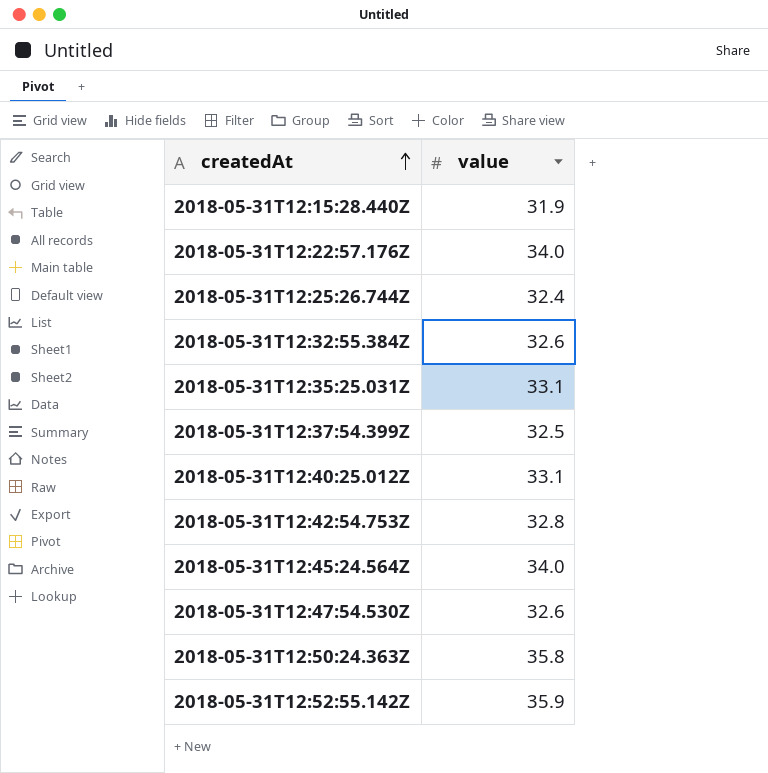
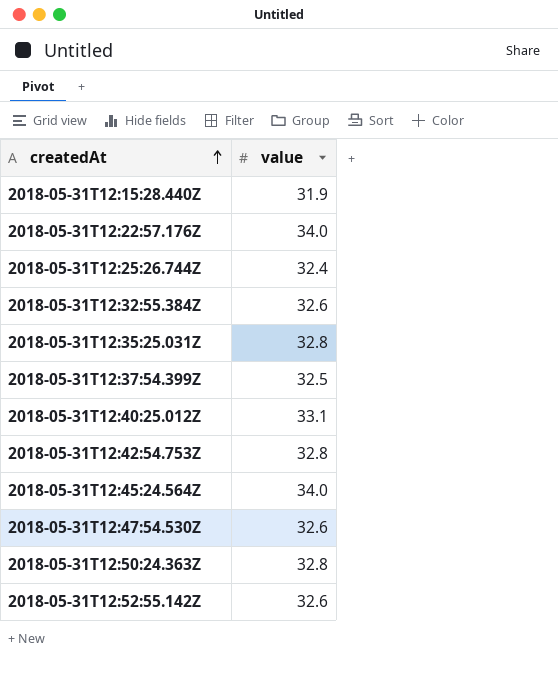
2018-05-31T12:35:25.031Z | value: 33.1 -> 32.8
2018-05-31T12:50:24.363Z | value: 35.8 -> 32.8
2018-05-31T12:52:55.142Z | value: 35.9 -> 32.6

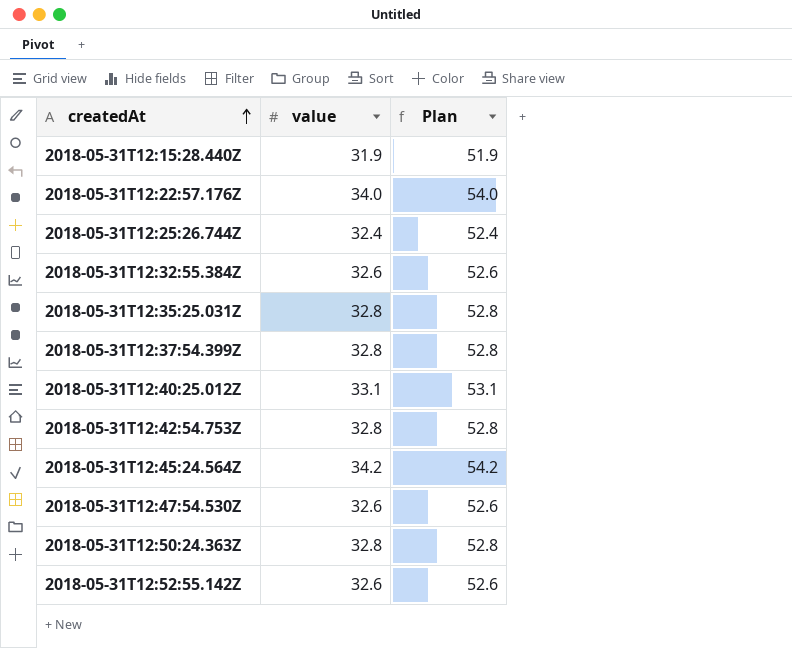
column Plan | formula: none -> [value] + 20
2018-05-31T12:37:54.399Z | value: 32.5 -> 32.8
2018-05-31T12:45:24.564Z | value: 34.0 -> 34.2

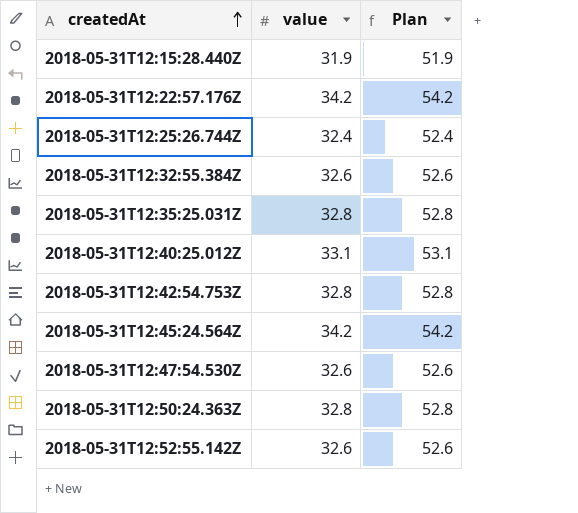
row 2018-05-31T12:37:54.399Z: 32.8 | 52.8 -> none
2018-05-31T12:22:57.176Z | value: 34.0 -> 34.2
2018-05-31T12:22:57.176Z | Plan: 54.0 -> 54.2

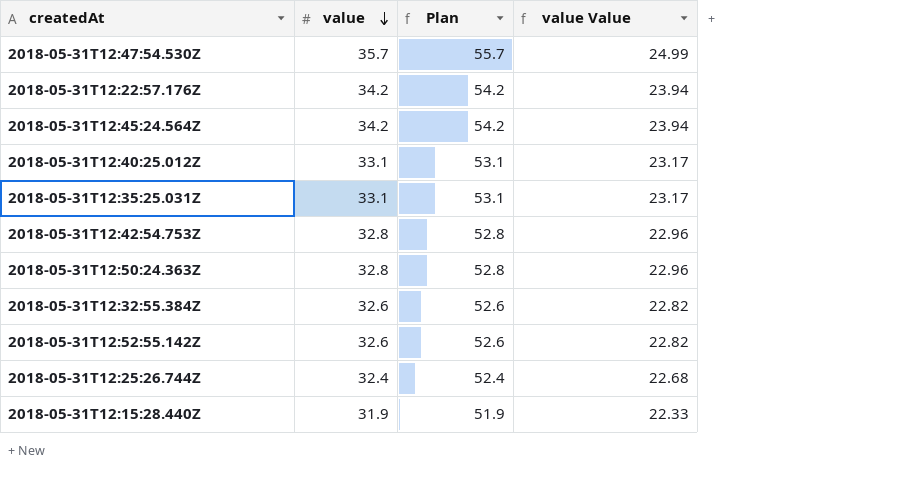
row order: createdAt ascending -> value descending
column value Value | formula: none -> [value] * 0.7
2018-05-31T12:47:54.530Z | value: 32.6 -> 35.7
2018-05-31T12:47:54.530Z | Plan: 52.6 -> 55.7
2018-05-31T12:35:25.031Z | value: 32.8 -> 33.1
2018-05-31T12:35:25.031Z | Plan: 52.8 -> 53.1

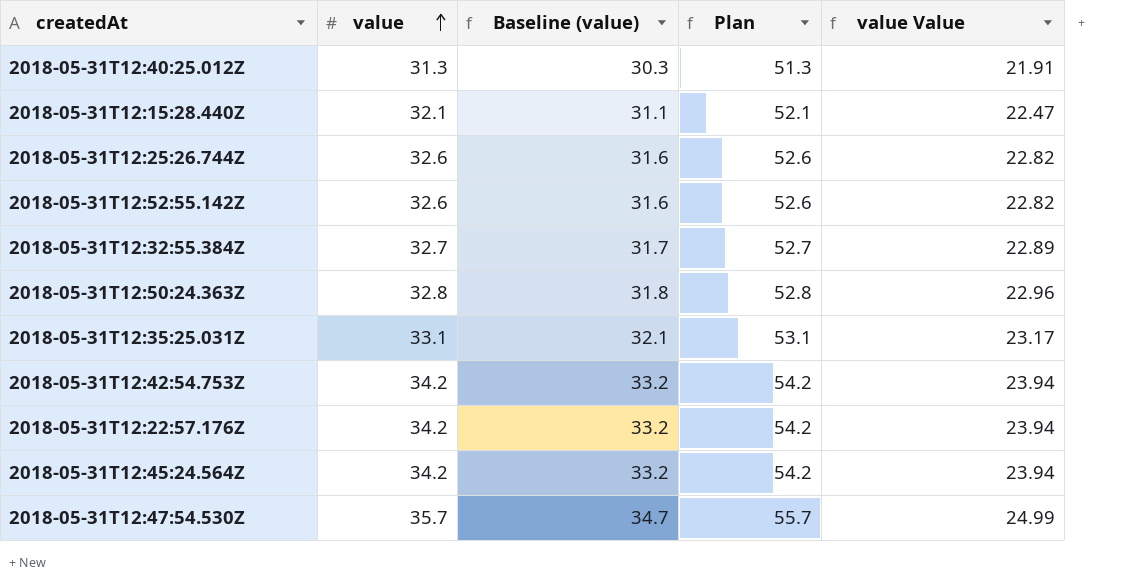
row order: value descending -> value ascending
column Baseline (value) | formula: none -> [value] - 1
2018-05-31T12:40:25.012Z | value: 33.1 -> 31.3
2018-05-31T12:40:25.012Z | Plan: 53.1 -> 51.3
2018-05-31T12:40:25.012Z | value Value: 23.17 -> 21.91
2018-05-31T12:15:28.440Z | value: 31.9 -> 32.1
2018-05-31T12:15:28.440Z | Plan: 51.9 -> 52.1
2018-05-31T12:15:28.440Z | value Value: 22.33 -> 22.47
2018-05-31T12:25:26.744Z | value: 32.4 -> 32.6
2018-05-31T12:25:26.744Z | Plan: 52.4 -> 52.6
2018-05-31T12:25:26.744Z | value Value: 22.68 -> 22.82
2018-05-31T12:32:55.384Z | value: 32.6 -> 32.7
2018-05-31T12:32:55.384Z | Plan: 52.6 -> 52.7
2018-05-31T12:32:55.384Z | value Value: 22.82 -> 22.89
2018-05-31T12:42:54.753Z | value: 32.8 -> 34.2
2018-05-31T12:42:54.753Z | Plan: 52.8 -> 54.2
2018-05-31T12:42:54.753Z | value Value: 22.96 -> 23.94

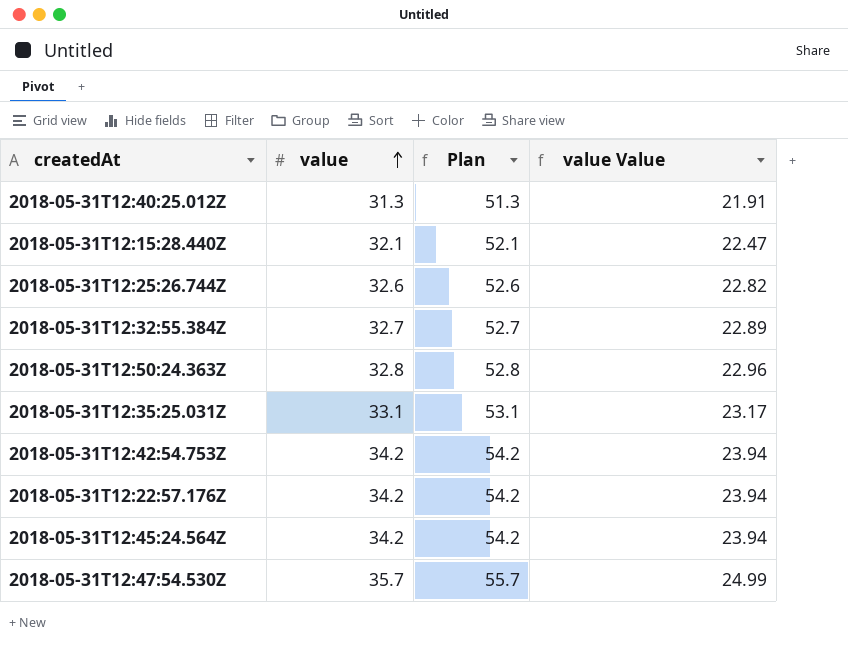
column Baseline (value) | formula: [value] - 1 -> none
row 2018-05-31T12:52:55.142Z: 32.6 | 31.6 | 52.6 | 22.82 -> none

